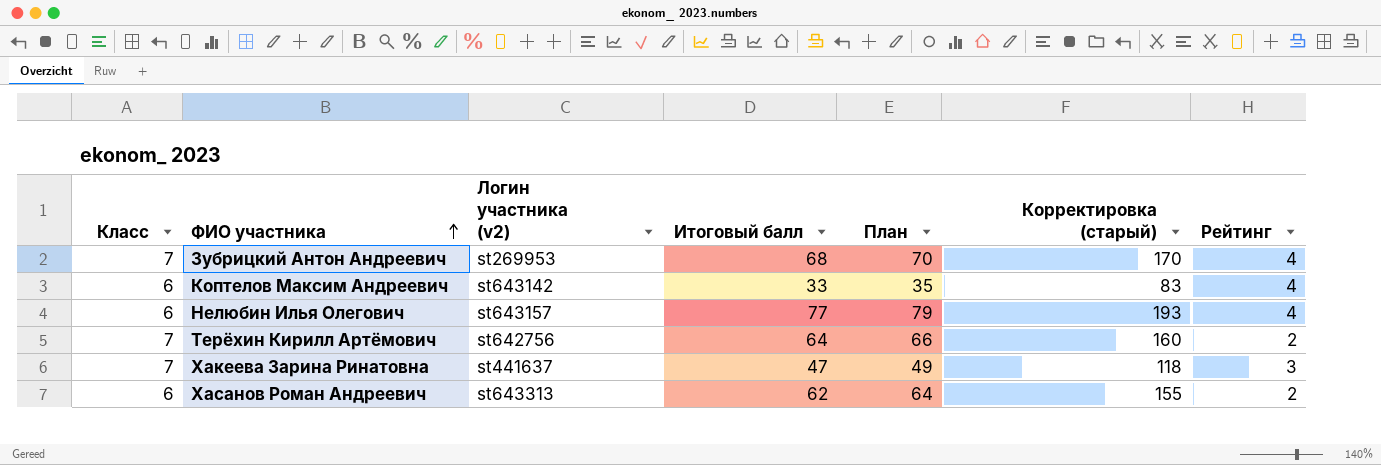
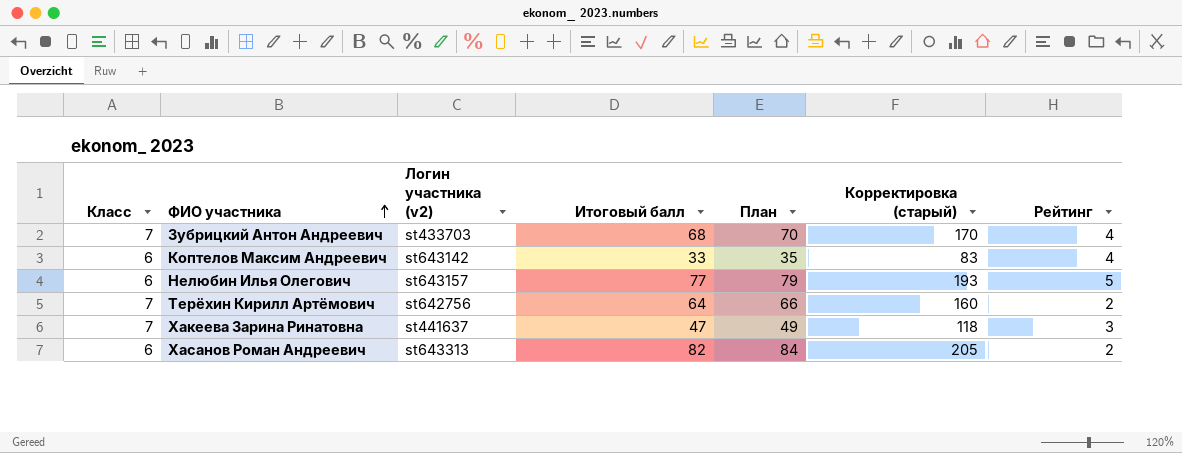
Зубрицкий Антон Андреевич | Логин участника (v2): st269953 -> st433703
Нелюбин Илья Олегович | Рейтинг: 4 -> 5
Хасанов Роман Андреевич | Итоговый балл: 62 -> 82
Хасанов Роман Андреевич | План: 64 -> 84
Хасанов Роман Андреевич | Корректировка (старый): 155 -> 205

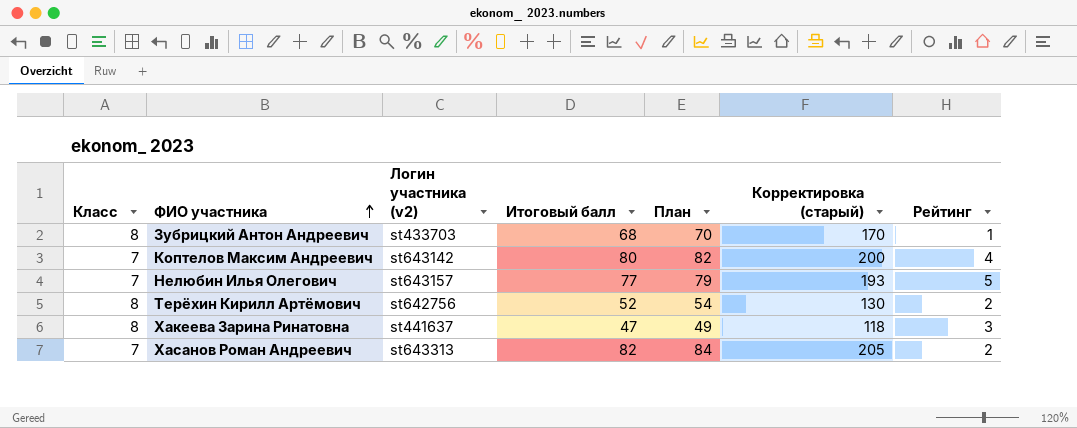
Зубрицкий Антон Андреевич | Класс: 7 -> 8
Зубрицкий Антон Андреевич | Рейтинг: 4 -> 1
Коптелов Максим Андреевич | Класс: 6 -> 7
Коптелов Максим Андреевич | Итоговый балл: 33 -> 80
Коптелов Максим Андреевич | План: 35 -> 82
Коптелов Максим Андреевич | Корректировка (старый): 83 -> 200
Нелюбин Илья Олегович | Класс: 6 -> 7
Терёхин Кирилл Артёмович | Класс: 7 -> 8
Терёхин Кирилл Артёмович | Итоговый балл: 64 -> 52
Терёхин Кирилл Артёмович | План: 66 -> 54
Терёхин Кирилл Артёмович | Корректировка (старый): 160 -> 130
Хакеева Зарина Ринатовна | Класс: 7 -> 8
Хасанов Роман Андреевич | Класс: 6 -> 7

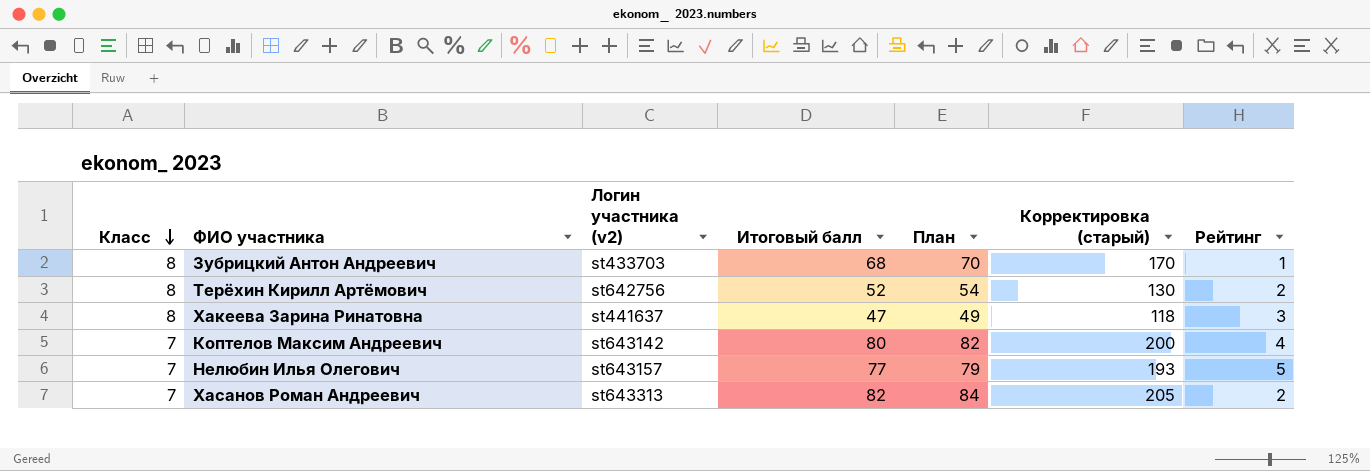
row order: ФИО участника ascending -> Класс descending

